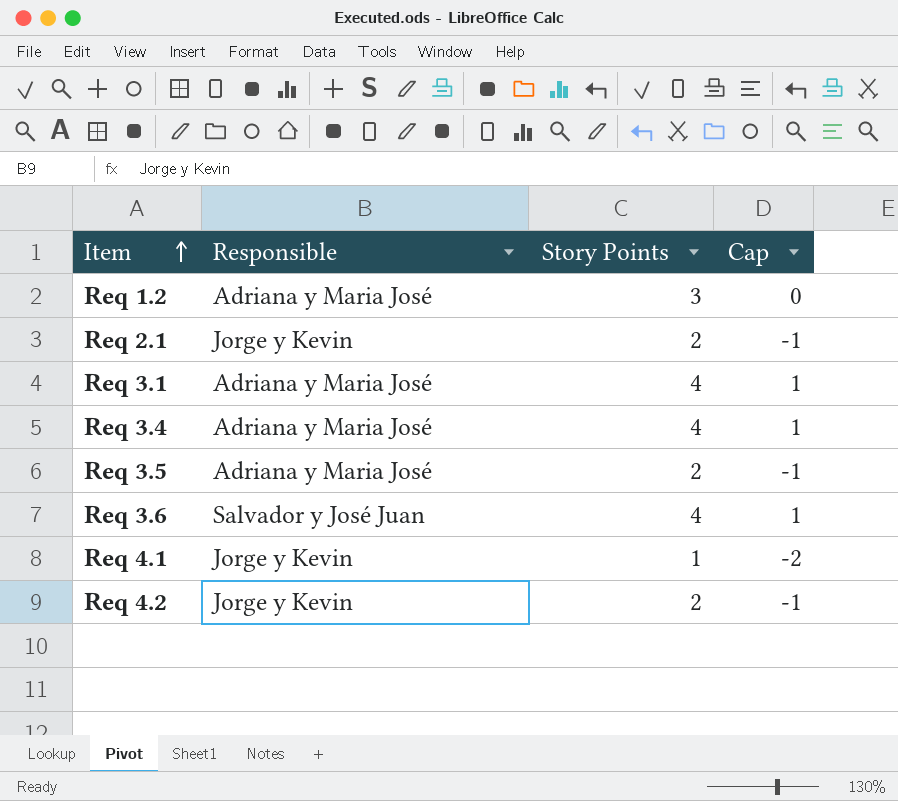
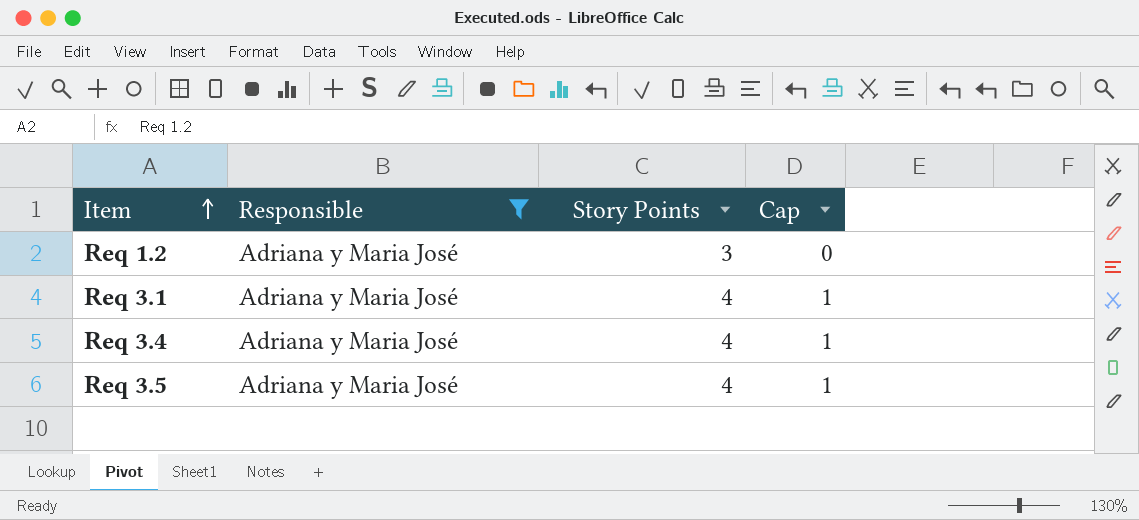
filter: none -> Responsible = Adriana y Maria José
Req 3.5 | Story Points: 2 -> 4
Req 3.5 | Cap: -1 -> 1

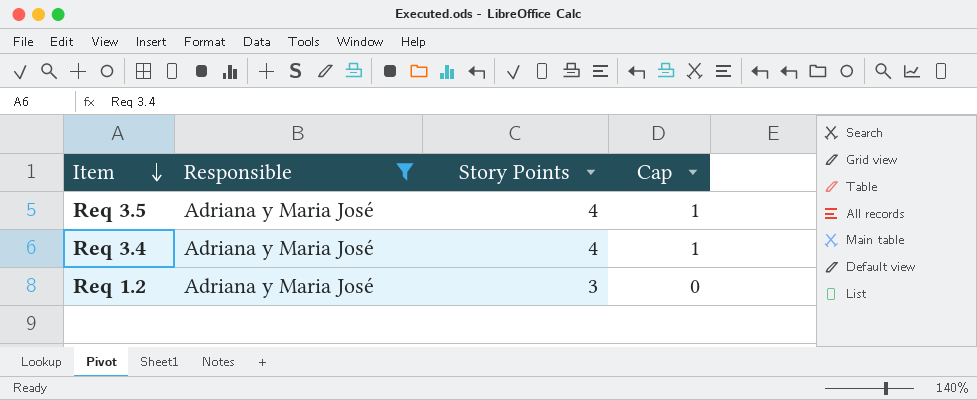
row order: Item ascending -> Item descending
row Req 3.1: Adriana y Maria José | 4 | 1 -> none

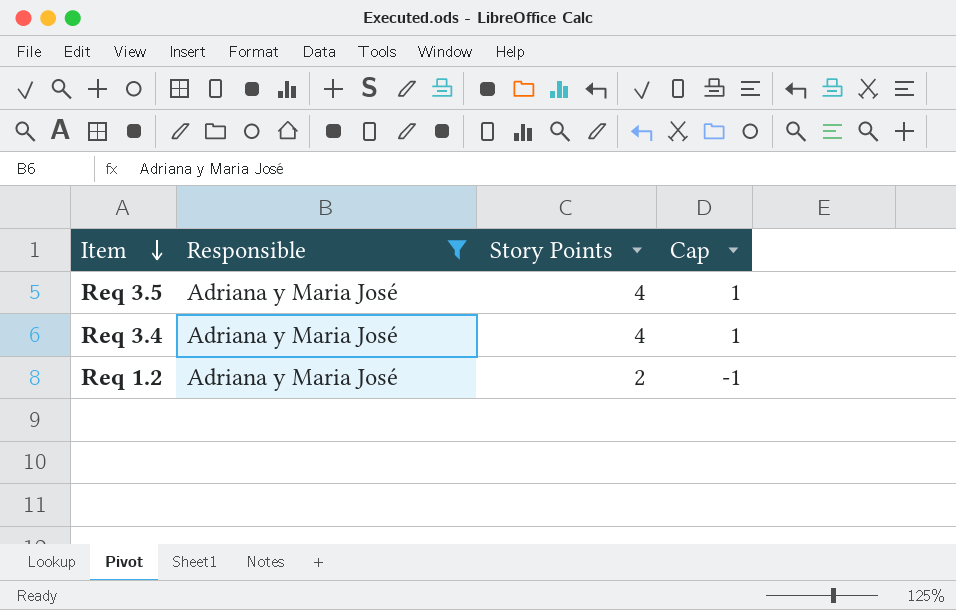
Req 1.2 | Story Points: 3 -> 2
Req 1.2 | Cap: 0 -> -1

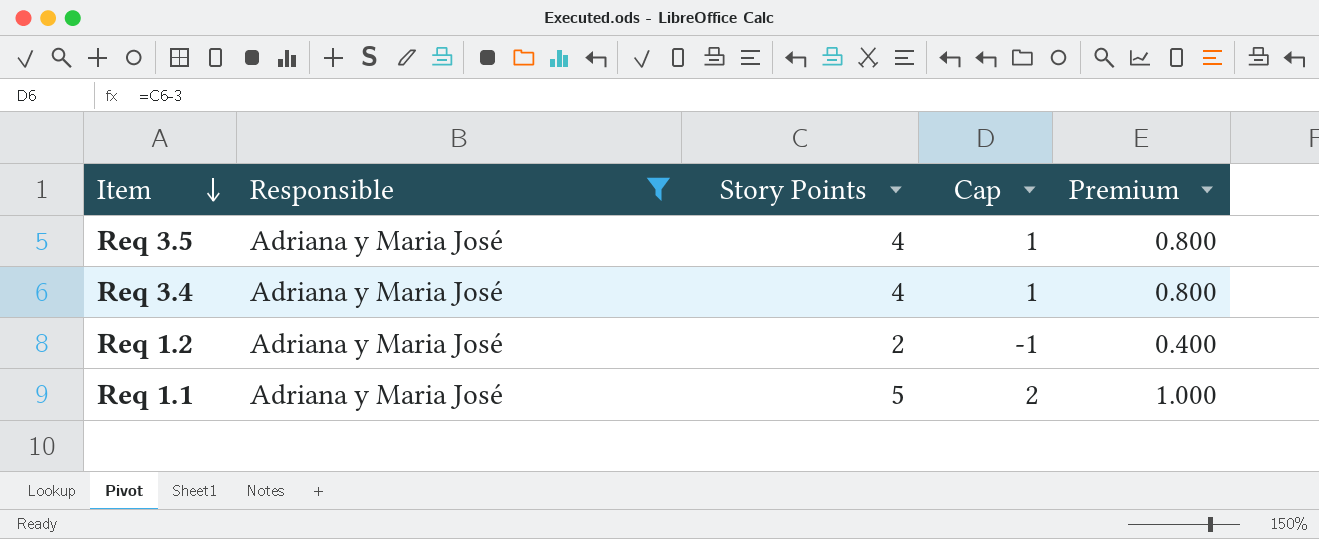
column Premium | formula: none -> [Story Points] * 0.2
row Req 1.1: none -> Adriana y Maria José | 5 | 2 | 1.000

